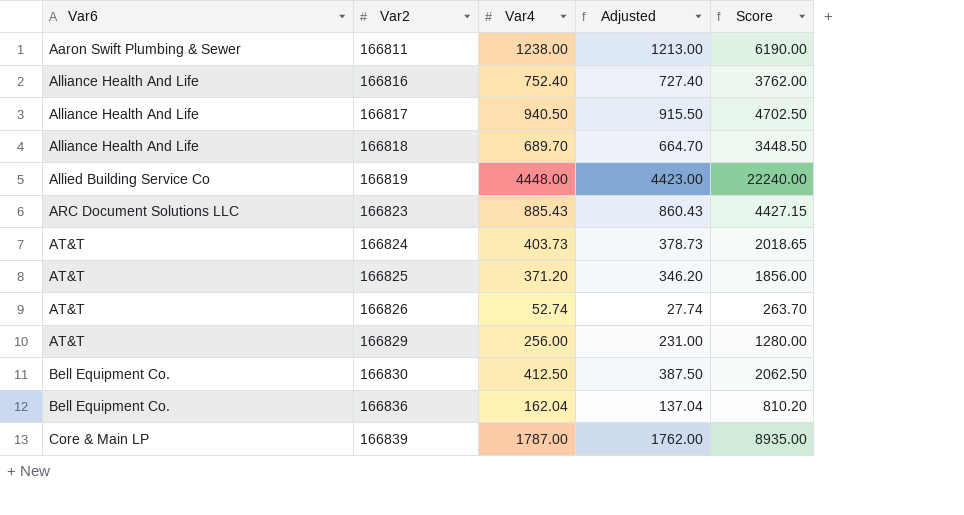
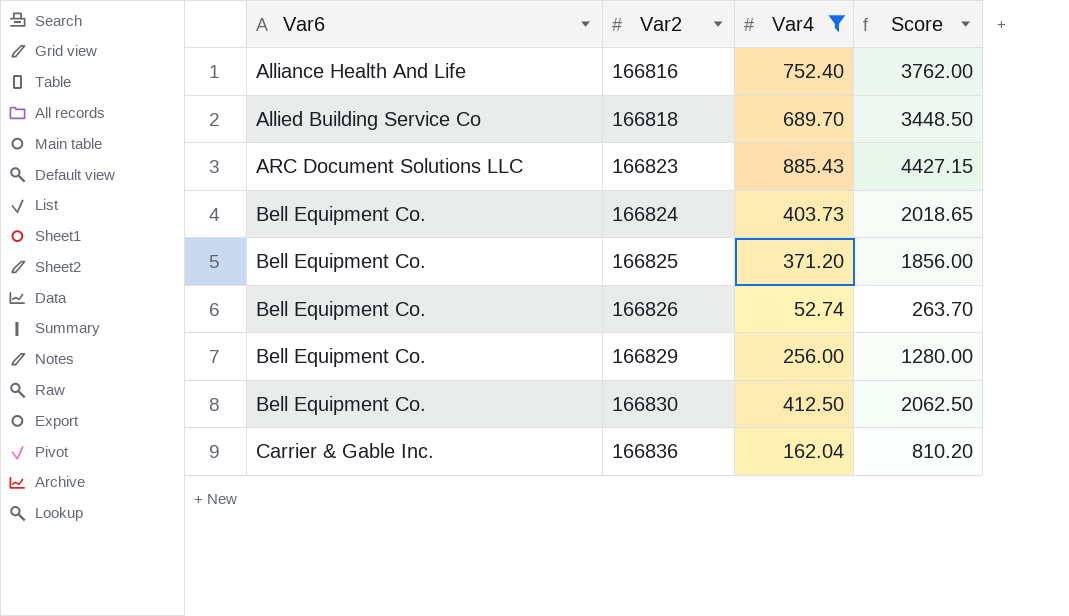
filter: none -> Var4 <= 885.43
column Adjusted | formula: [Var4] - 25 -> none
166818 | Var6: Alliance Health And Life -> Allied Building Service Co
166824 | Var6: AT&T -> Bell Equipment Co.
166825 | Var6: AT&T -> Bell Equipment Co.
166826 | Var6: AT&T -> Bell Equipment Co.
166829 | Var6: AT&T -> Bell Equipment Co.
166836 | Var6: Bell Equipment Co. -> Carrier & Gable Inc.

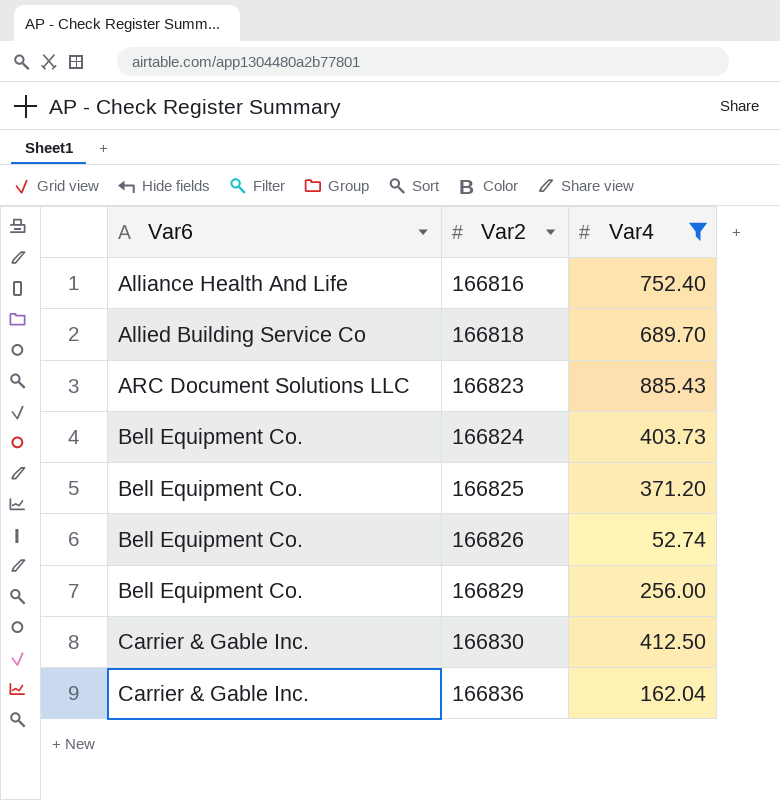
column Score | formula: [Var4] * 5 -> none
166830 | Var6: Bell Equipment Co. -> Carrier & Gable Inc.

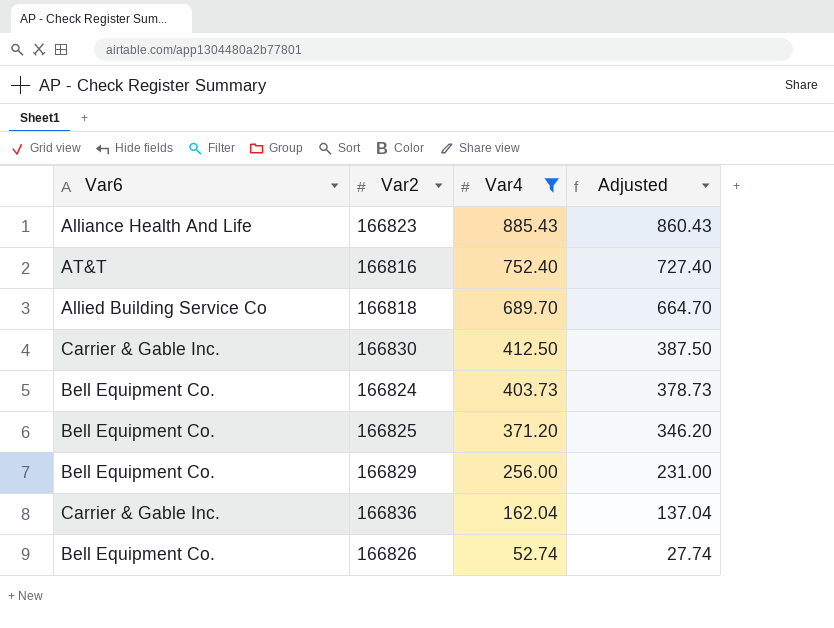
row order: Var6 ascending -> Var4 descending
column Adjusted | formula: none -> [Var4] - 25
166823 | Var6: ARC Document Solutions LLC -> Alliance Health And Life
166816 | Var6: Alliance Health And Life -> AT&T

